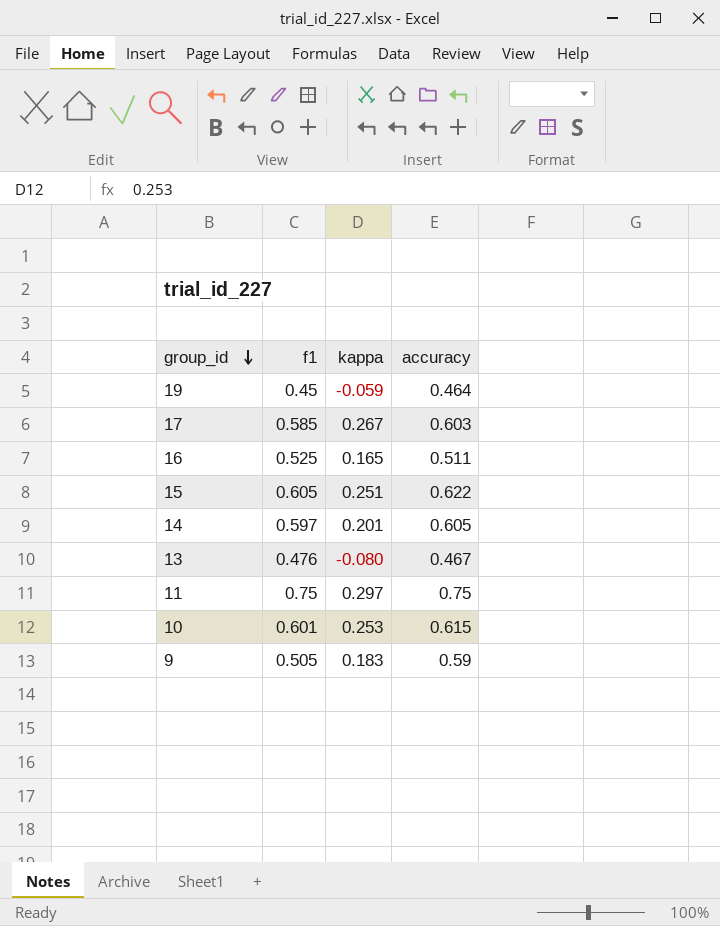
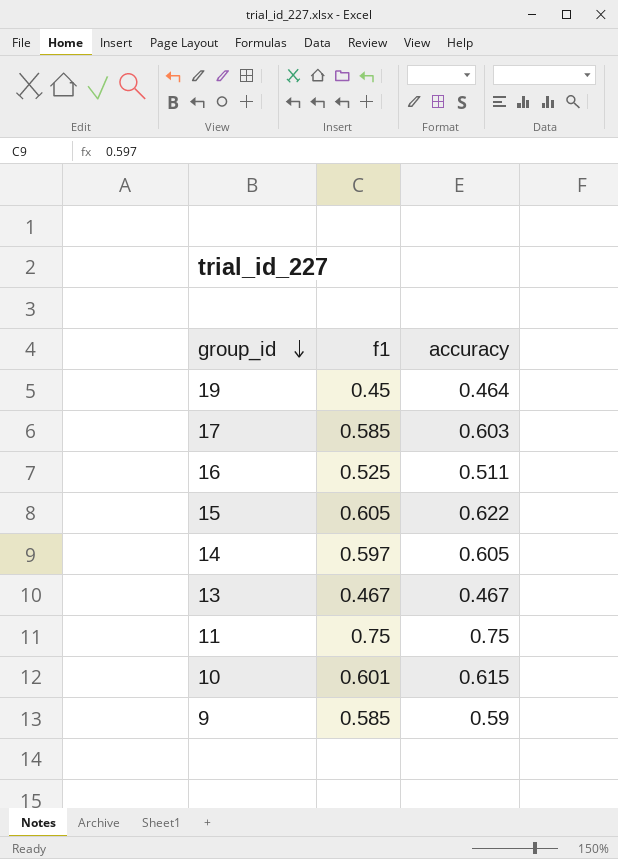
column kappa | position: 3 -> none
13 | f1: 0.476 -> 0.467
9 | f1: 0.505 -> 0.585

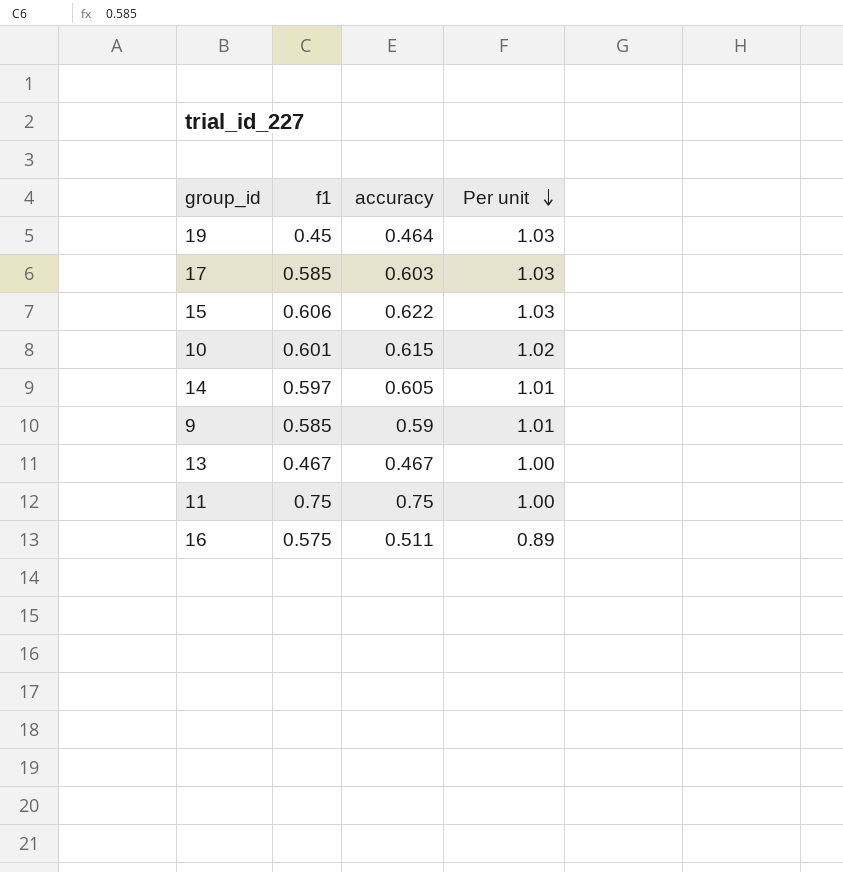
row order: group_id descending -> Per unit descending
column Per unit | formula: none -> [accuracy] / [f1]
15 | f1: 0.605 -> 0.606
16 | f1: 0.525 -> 0.575

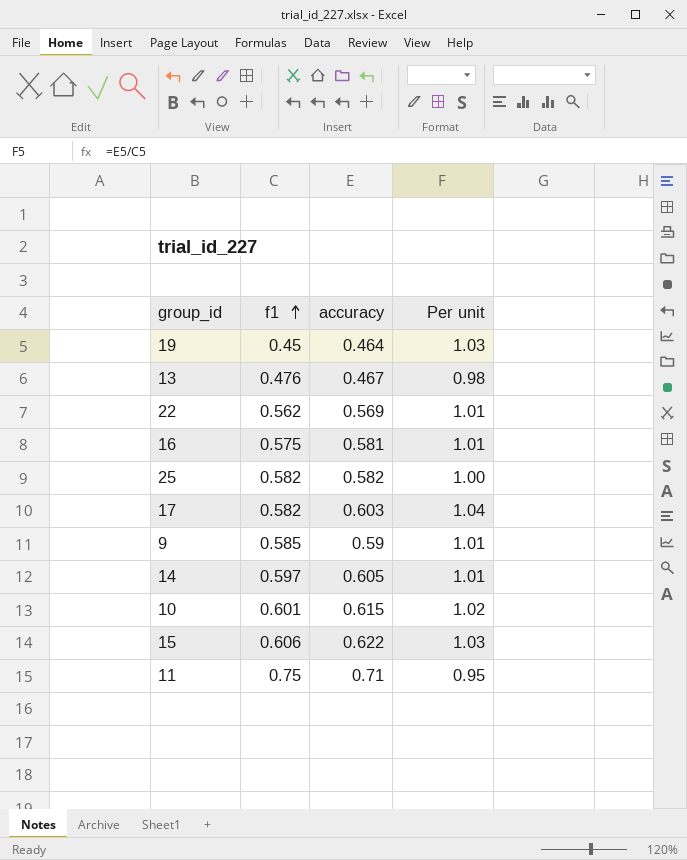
row order: Per unit descending -> f1 ascending
13 | f1: 0.467 -> 0.476
13 | Per unit: 1.00 -> 0.98
row 22: none -> 0.562 | 0.569 | 1.01
16 | accuracy: 0.511 -> 0.581
16 | Per unit: 0.89 -> 1.01
row 25: none -> 0.582 | 0.582 | 1.00
17 | f1: 0.585 -> 0.582
17 | Per unit: 1.03 -> 1.04
11 | accuracy: 0.75 -> 0.71
11 | Per unit: 1.00 -> 0.95

